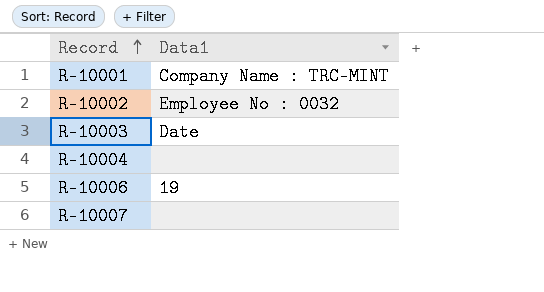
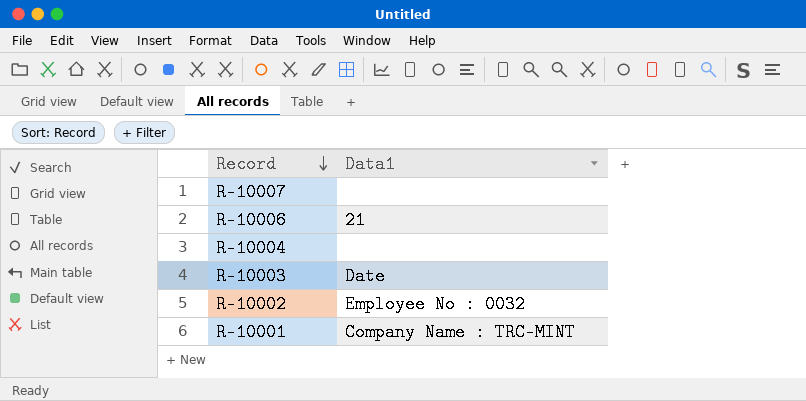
row order: Record ascending -> Record descending
R-10006 | Data1: 19 -> 21

